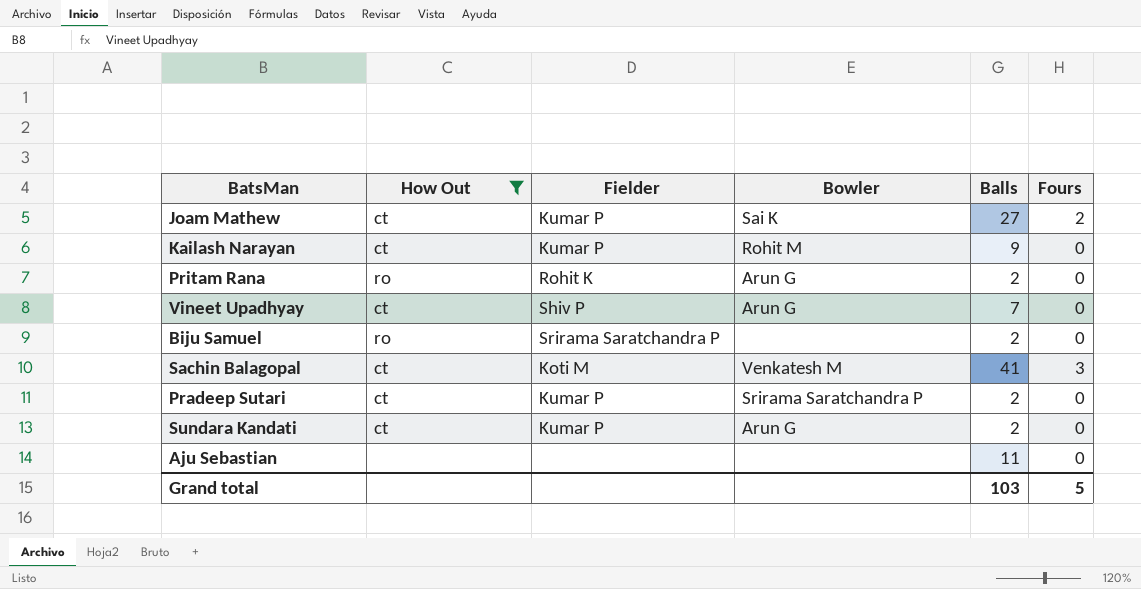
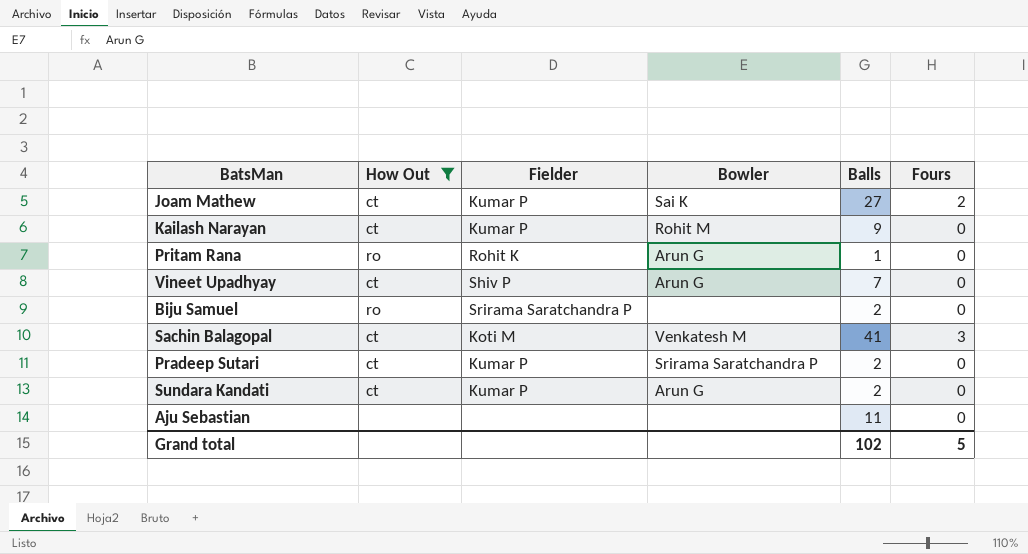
Pritam Rana | Balls: 2 -> 1
Grand total | Balls: 103 -> 102

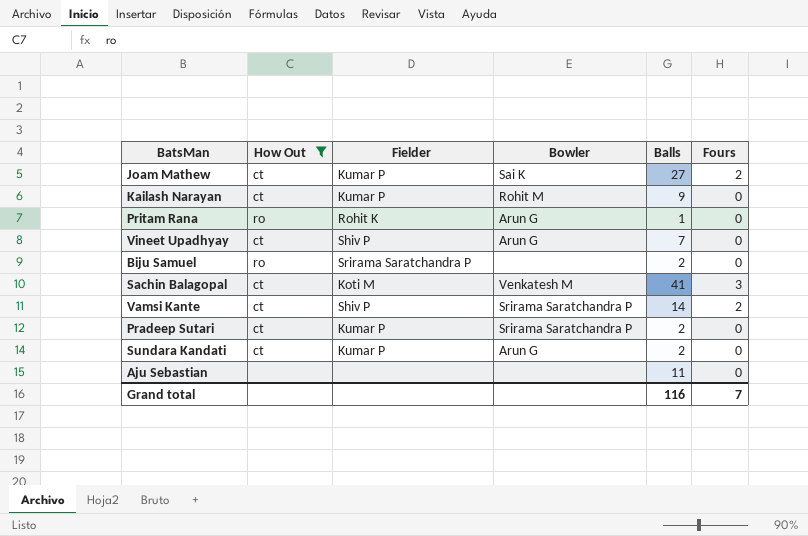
row Vamsi Kante: none -> ct | Shiv P | Srirama Saratchandra P | 14 | 2
Grand total | Balls: 102 -> 116
Grand total | Fours: 5 -> 7

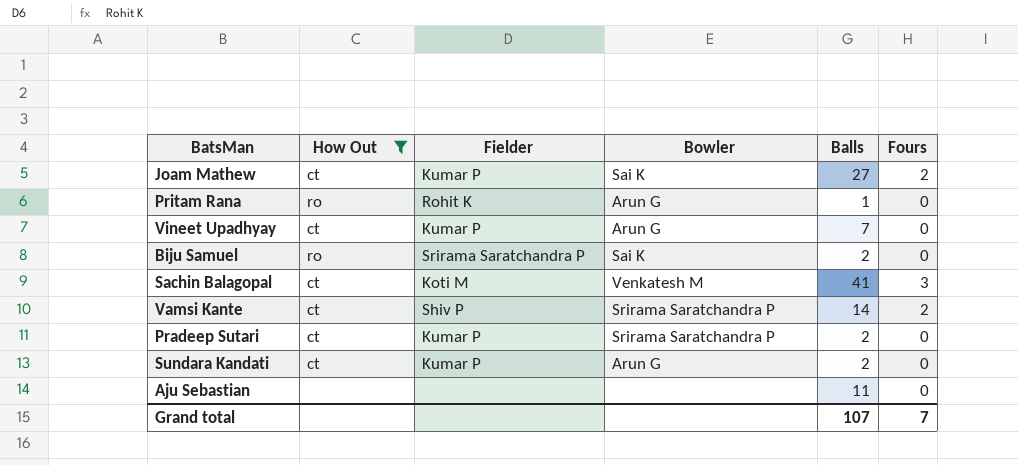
row Kailash Narayan: ct | Kumar P | Rohit M | 9 | 0 -> none
Vineet Upadhyay | Fielder: Shiv P -> Kumar P
Biju Samuel | Bowler: none -> Sai K
Grand total | Balls: 116 -> 107

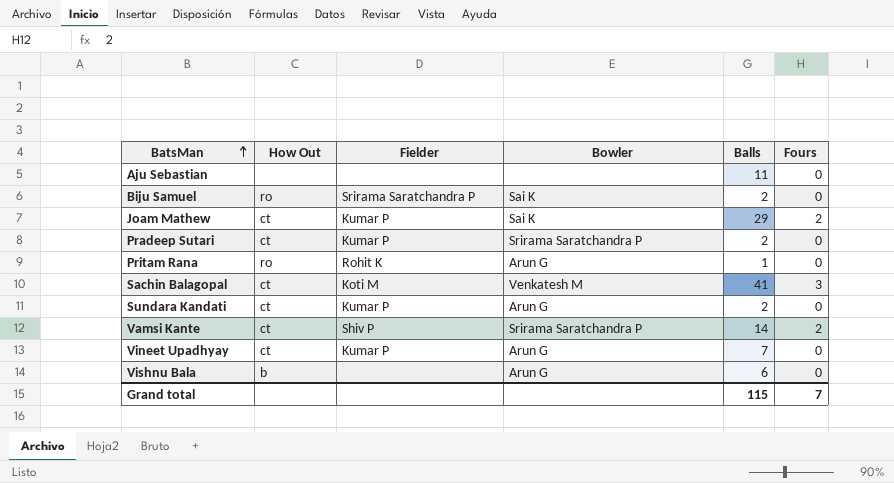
filter: How Out != b -> none
row order: none -> BatsMan ascending
Joam Mathew | Balls: 27 -> 29
Grand total | Balls: 107 -> 115

